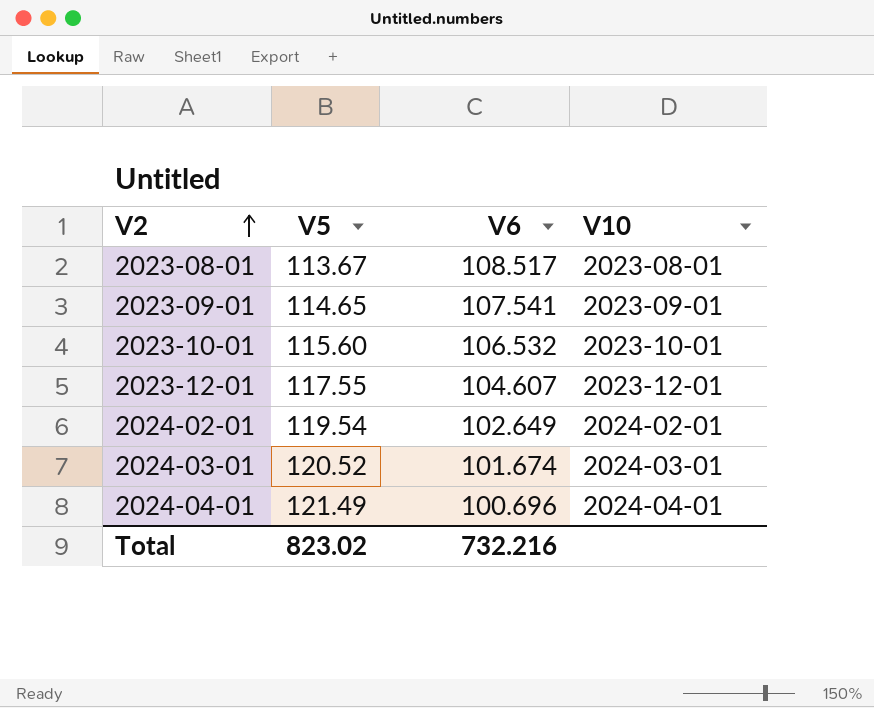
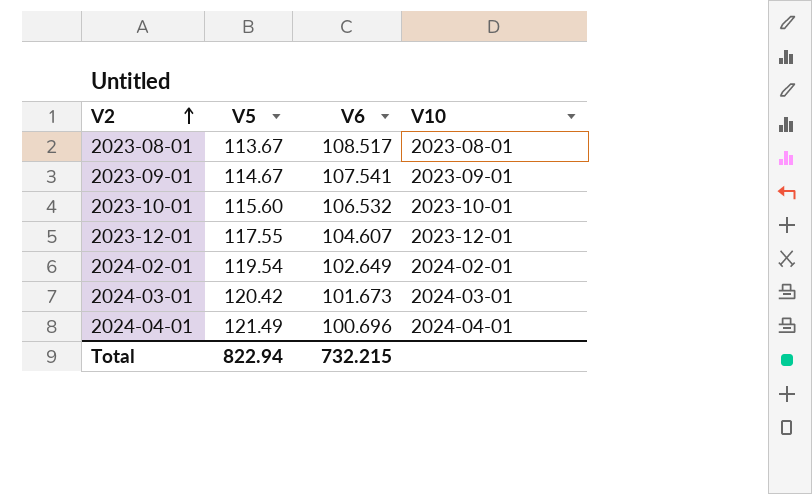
2023-09-01 | V5: 114.65 -> 114.67
2024-03-01 | V5: 120.52 -> 120.42
2024-03-01 | V6: 101.674 -> 101.673
Total | V5: 823.02 -> 822.94
Total | V6: 732.216 -> 732.215

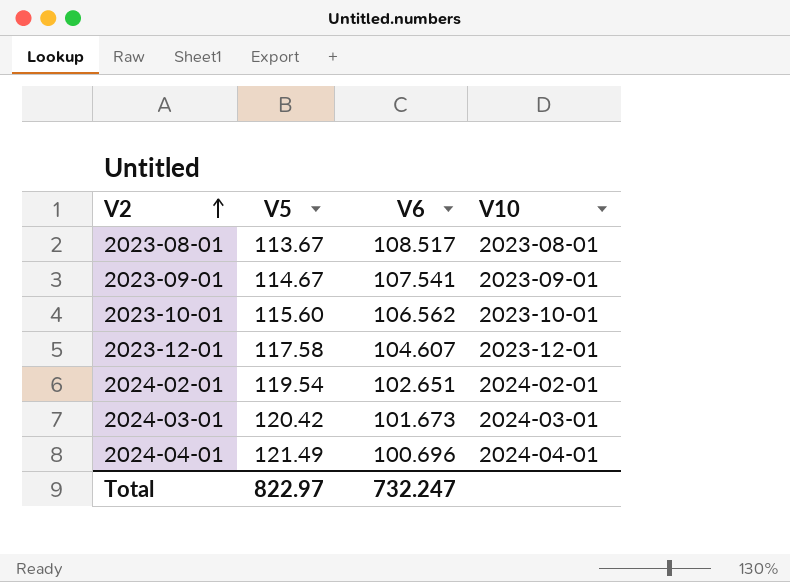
2023-10-01 | V6: 106.532 -> 106.562
2023-12-01 | V5: 117.55 -> 117.58
2024-02-01 | V6: 102.649 -> 102.651
Total | V5: 822.94 -> 822.97
Total | V6: 732.215 -> 732.247

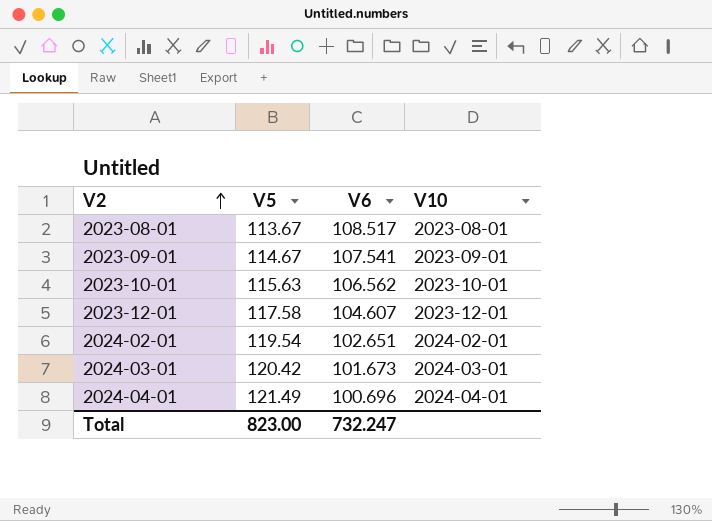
2023-10-01 | V5: 115.60 -> 115.63
Total | V5: 822.97 -> 823.00

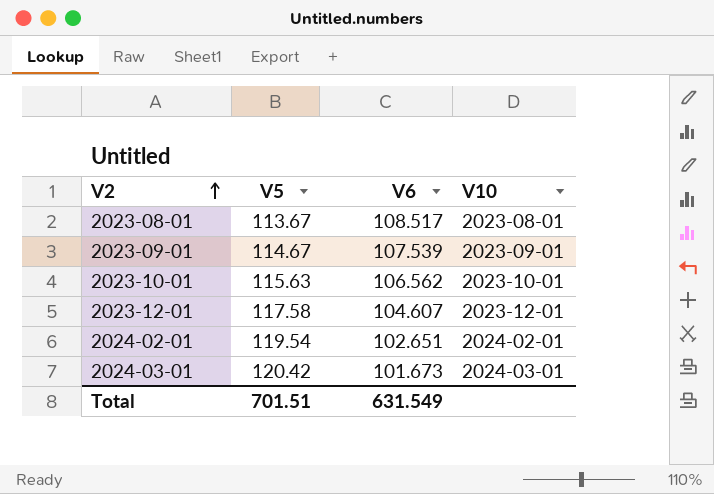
row 2024-04-01: 121.49 | 100.696 | 2024-04-01 -> none
2023-09-01 | V6: 107.541 -> 107.539
Total | V5: 823.00 -> 701.51
Total | V6: 732.247 -> 631.549

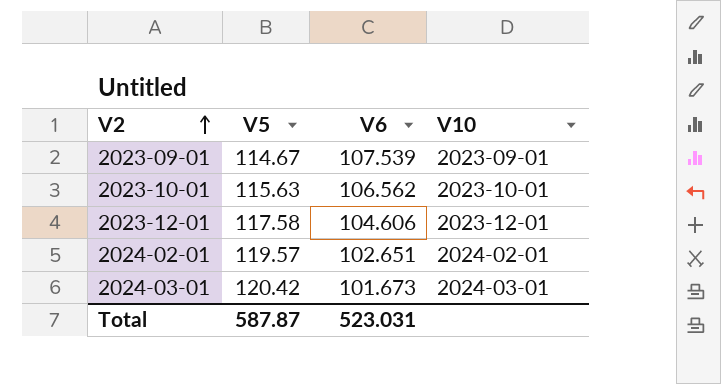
row 2023-08-01: 113.67 | 108.517 | 2023-08-01 -> none
2023-12-01 | V6: 104.607 -> 104.606
2024-02-01 | V5: 119.54 -> 119.57
Total | V5: 701.51 -> 587.87
Total | V6: 631.549 -> 523.031

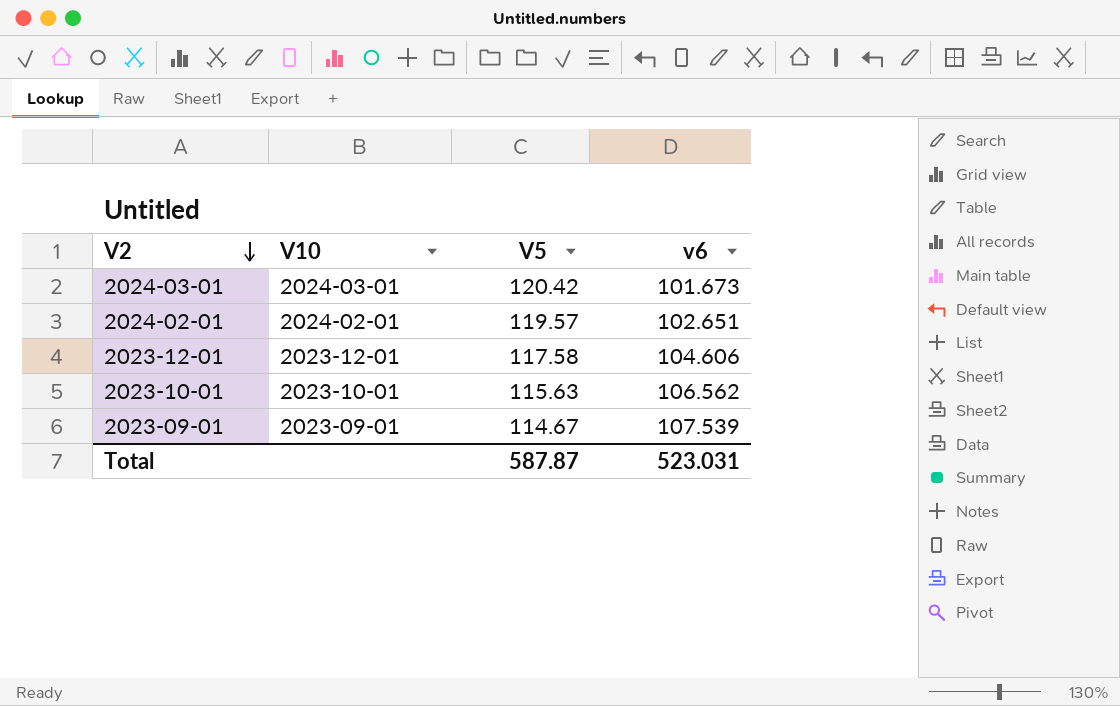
row order: V2 ascending -> V2 descending
column V10 | position: 4 -> 2
column name: V6 -> v6

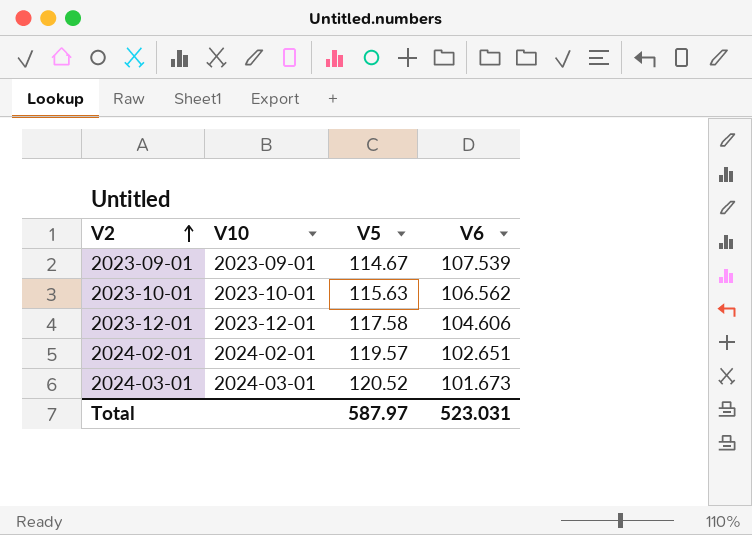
row order: V2 descending -> V2 ascending
column name: v6 -> V6
2024-03-01 | V5: 120.42 -> 120.52
Total | V5: 587.87 -> 587.97

